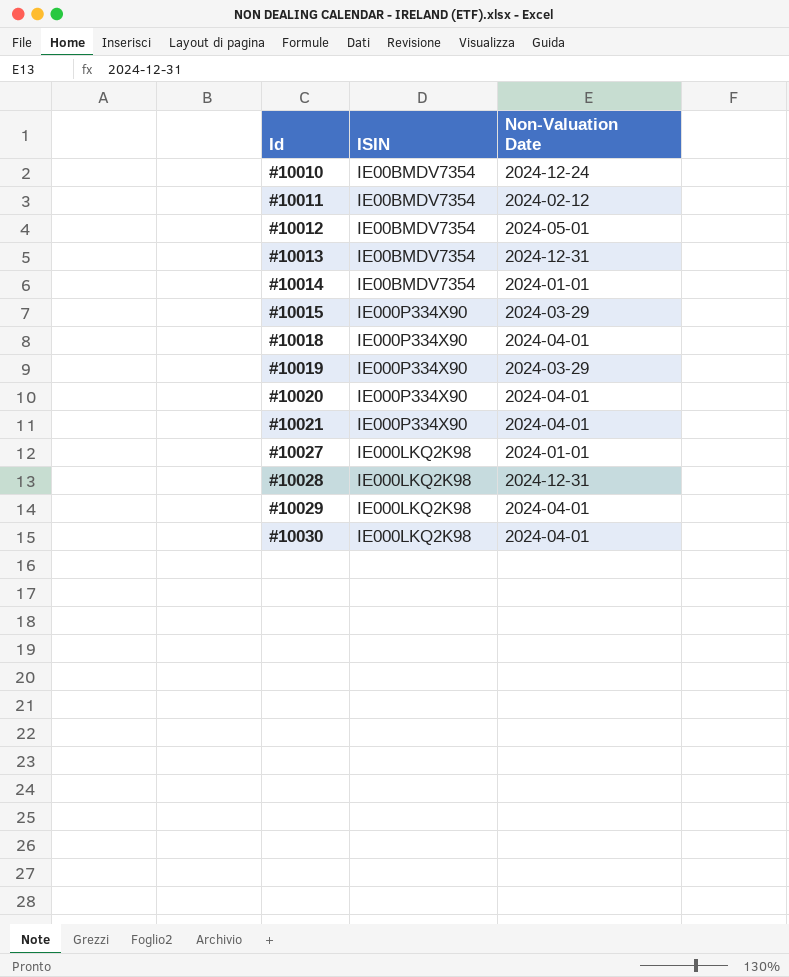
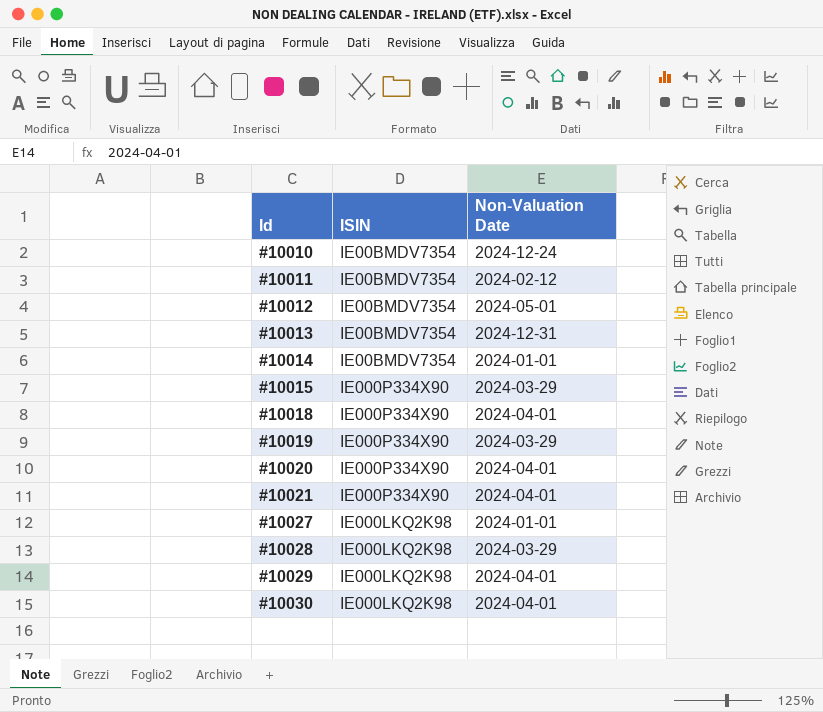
#10028 | Non-Valuation Date: 2024-12-31 -> 2024-03-29

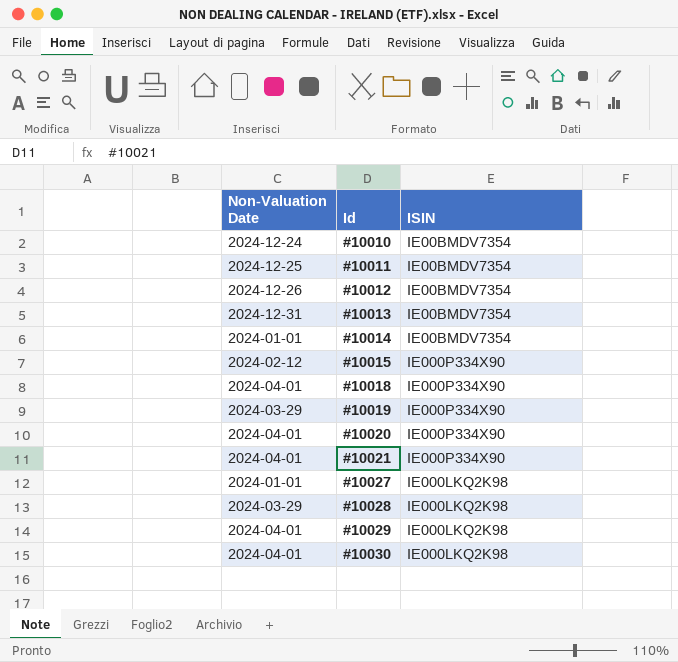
column Non-Valuation Date | position: 3 -> 1
#10011 | Non-Valuation Date: 2024-02-12 -> 2024-12-25
#10012 | Non-Valuation Date: 2024-05-01 -> 2024-12-26
#10015 | Non-Valuation Date: 2024-03-29 -> 2024-02-12

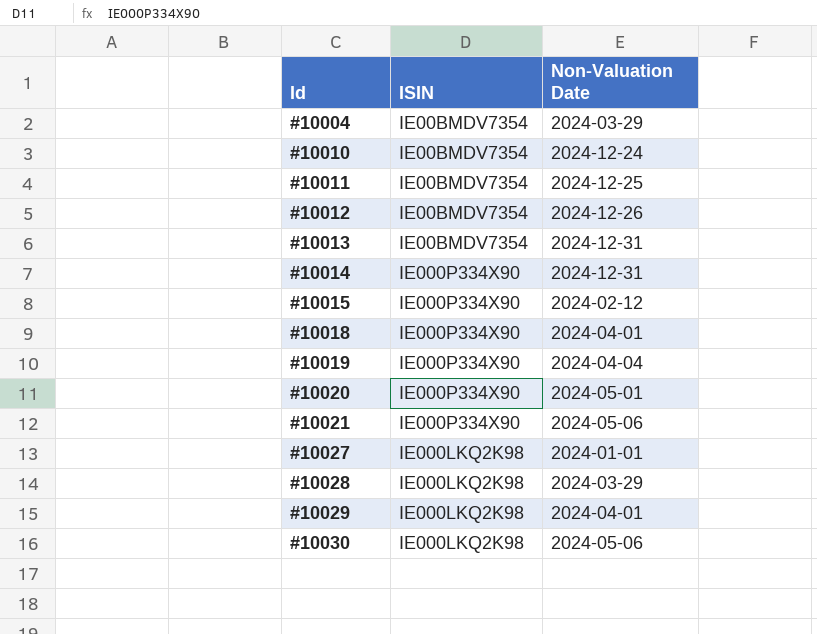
column Non-Valuation Date | position: 1 -> 3
row #10004: none -> IE00BMDV7354 | 2024-03-29
#10014 | ISIN: IE00BMDV7354 -> IE000P334X90
#10014 | Non-Valuation Date: 2024-01-01 -> 2024-12-31
#10019 | Non-Valuation Date: 2024-03-29 -> 2024-04-04
#10020 | Non-Valuation Date: 2024-04-01 -> 2024-05-01
#10021 | Non-Valuation Date: 2024-04-01 -> 2024-05-06
#10030 | Non-Valuation Date: 2024-04-01 -> 2024-05-06

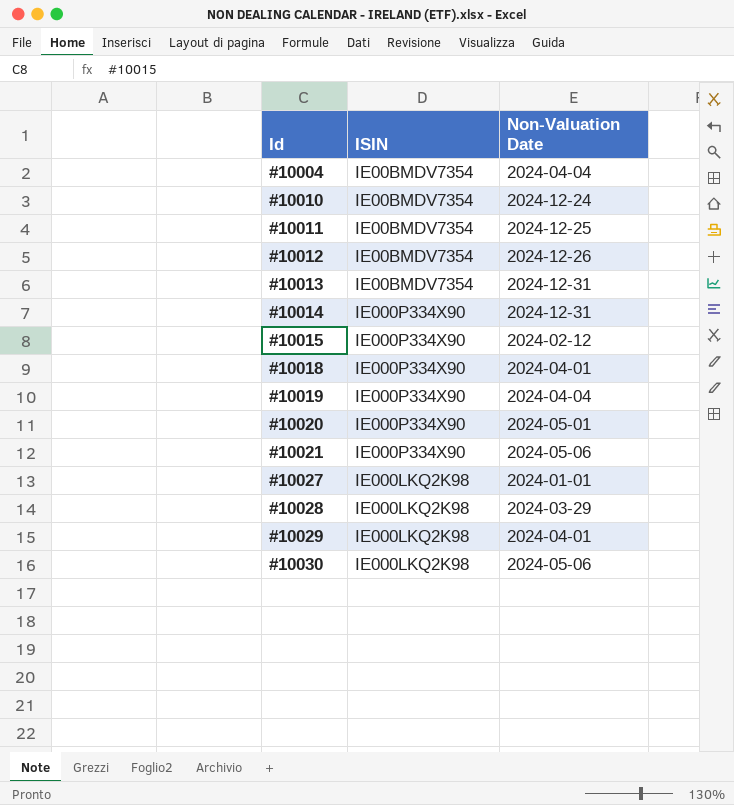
#10004 | Non-Valuation Date: 2024-03-29 -> 2024-04-04

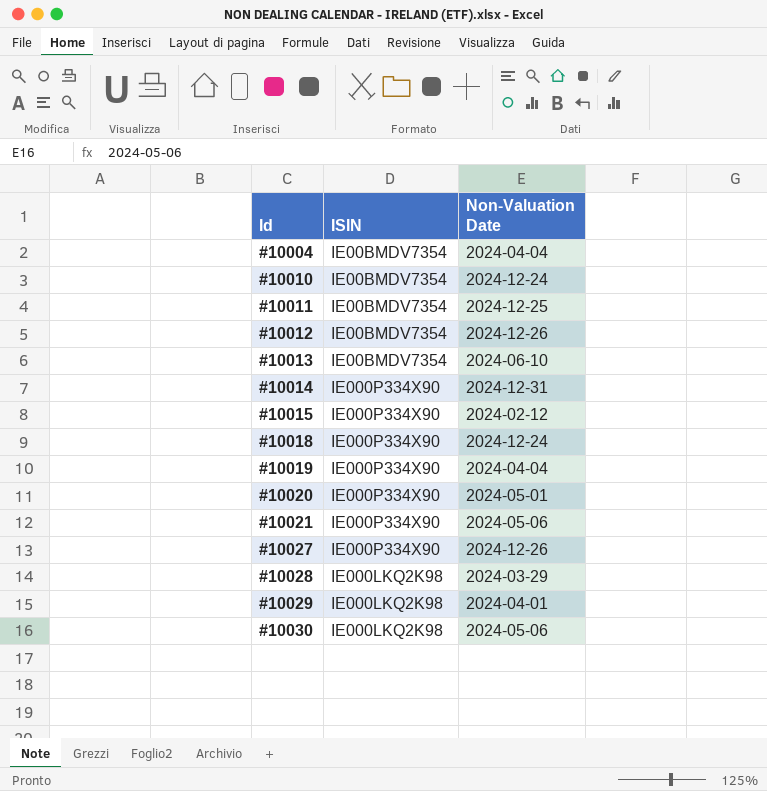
#10013 | Non-Valuation Date: 2024-12-31 -> 2024-06-10
#10018 | Non-Valuation Date: 2024-04-01 -> 2024-12-24
#10027 | ISIN: IE000LKQ2K98 -> IE000P334X90
#10027 | Non-Valuation Date: 2024-01-01 -> 2024-12-26

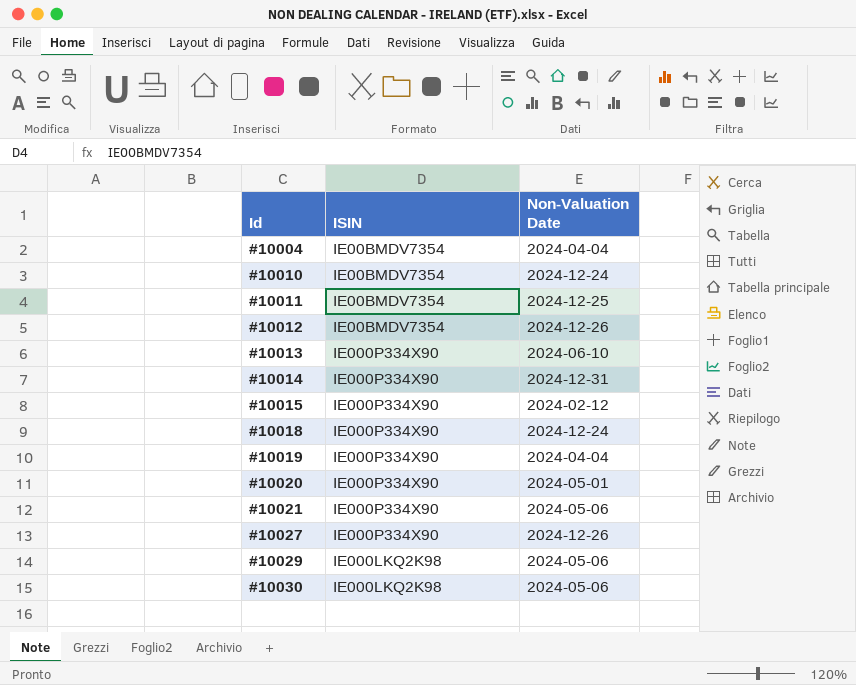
row #10028: IE000LKQ2K98 | 2024-03-29 -> none
#10013 | ISIN: IE00BMDV7354 -> IE000P334X90
#10029 | Non-Valuation Date: 2024-04-01 -> 2024-05-06

